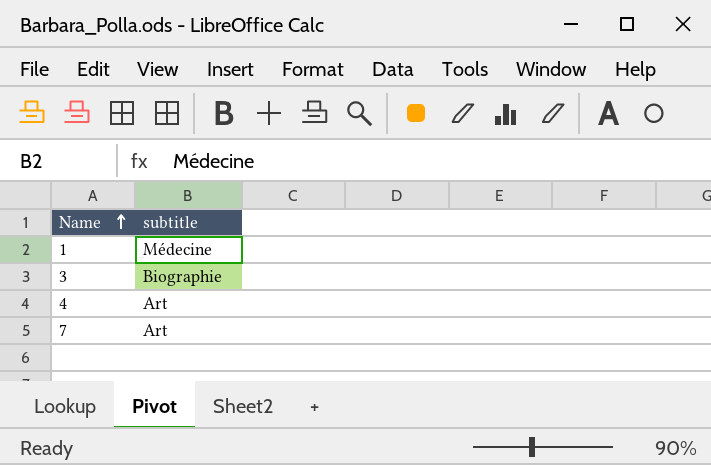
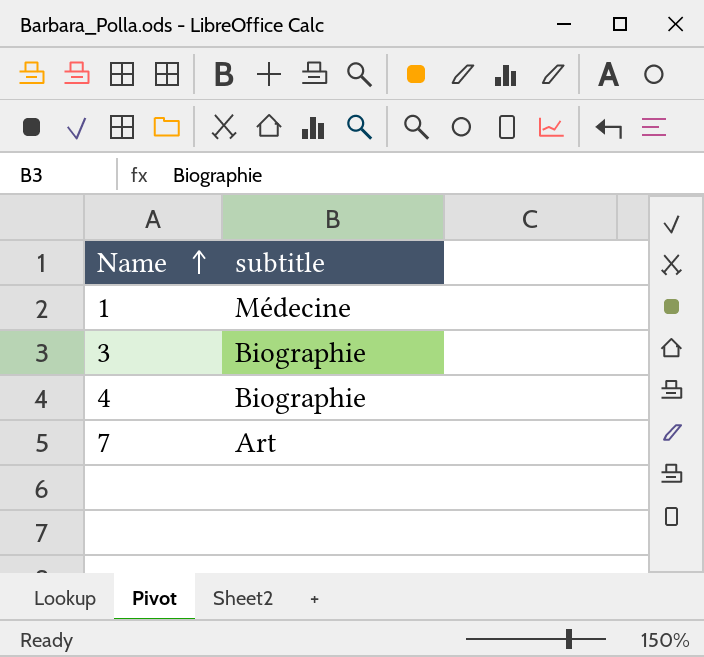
4 | subtitle: Art -> Biographie

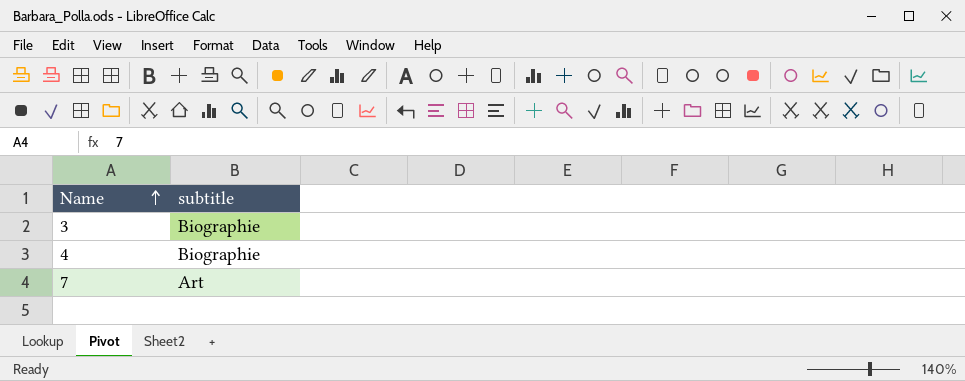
row 1: Médecine -> none

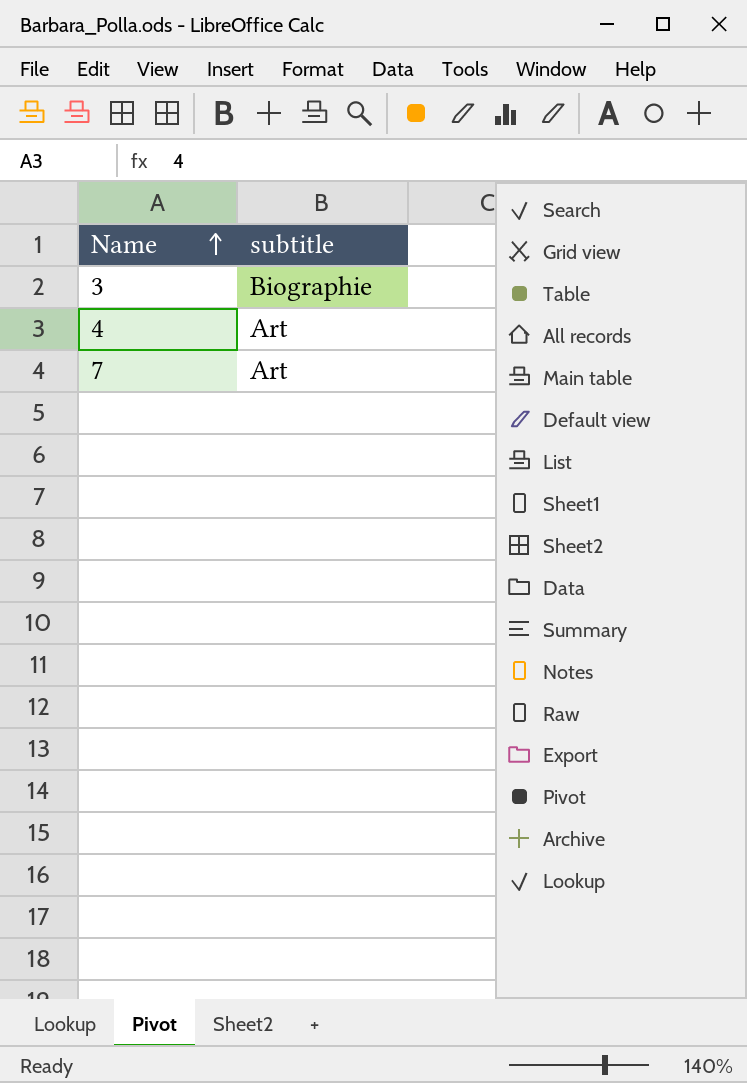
4 | subtitle: Biographie -> Art

